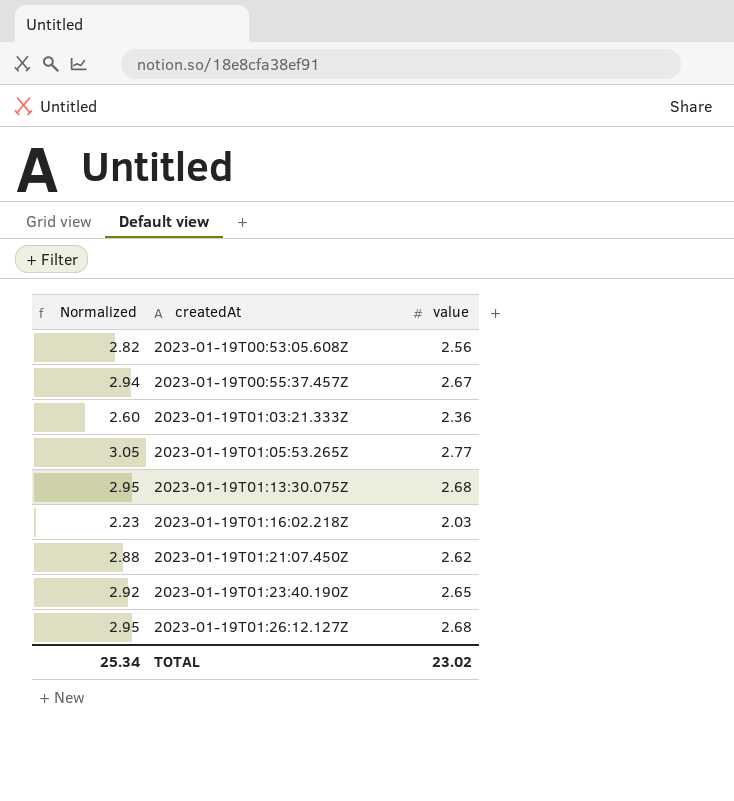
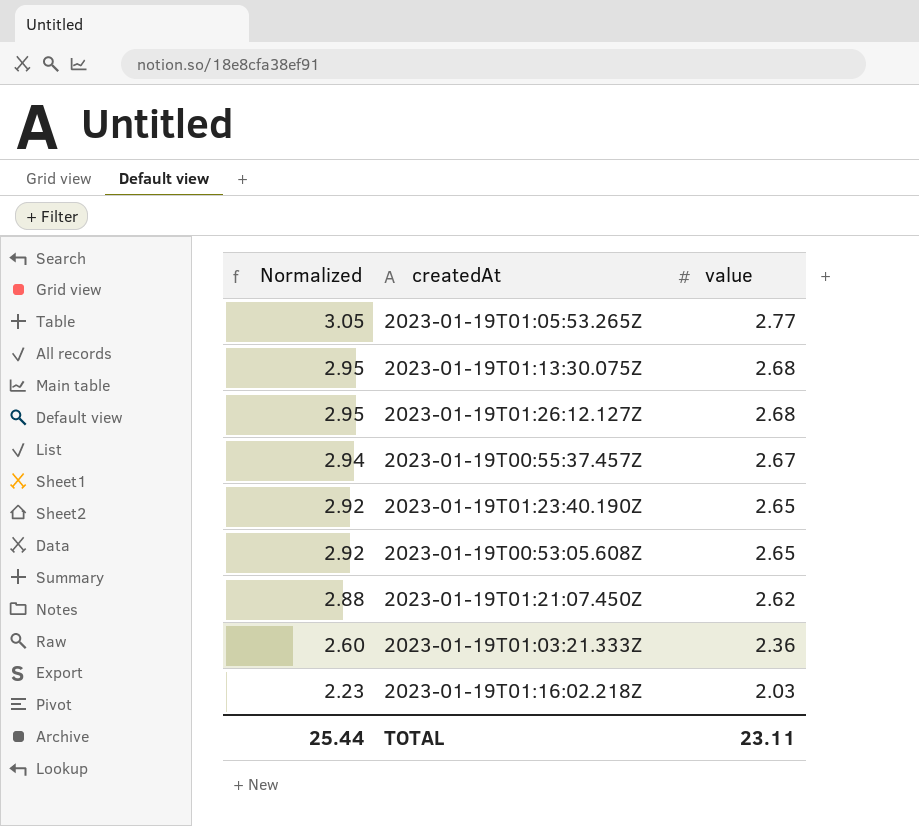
row order: createdAt ascending -> Normalized descending
2023-01-19T00:53:05.608Z | Normalized: 2.82 -> 2.92
2023-01-19T00:53:05.608Z | value: 2.56 -> 2.65
TOTAL | Normalized: 25.34 -> 25.44
TOTAL | value: 23.02 -> 23.11

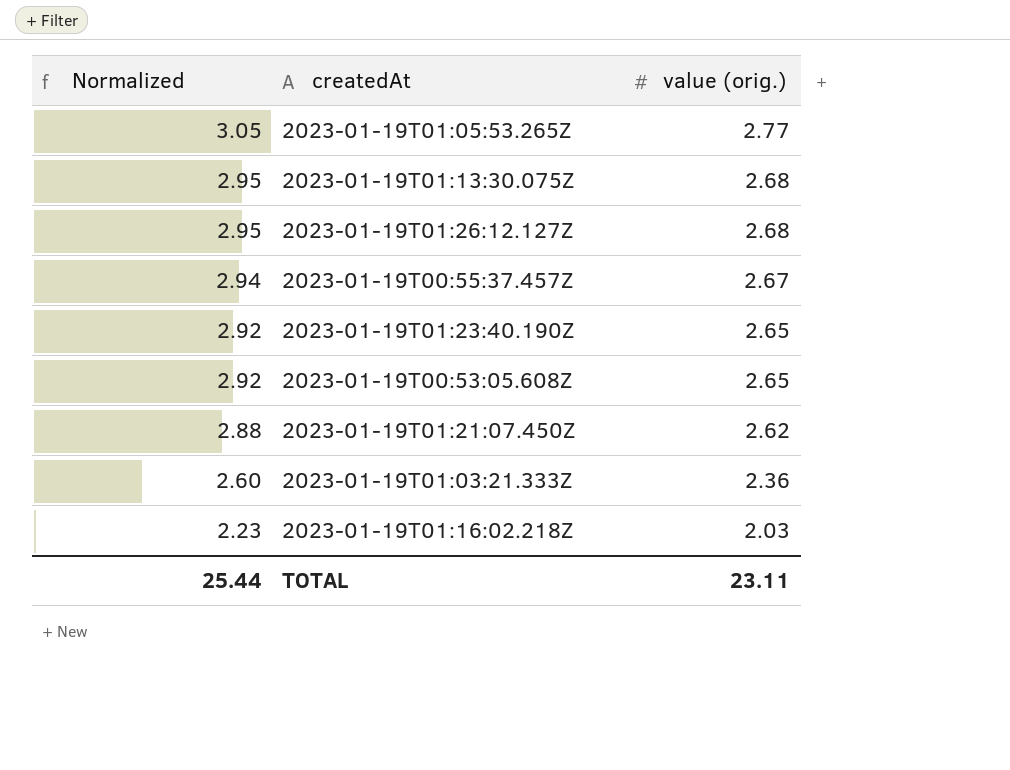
column name: value -> value (orig.)

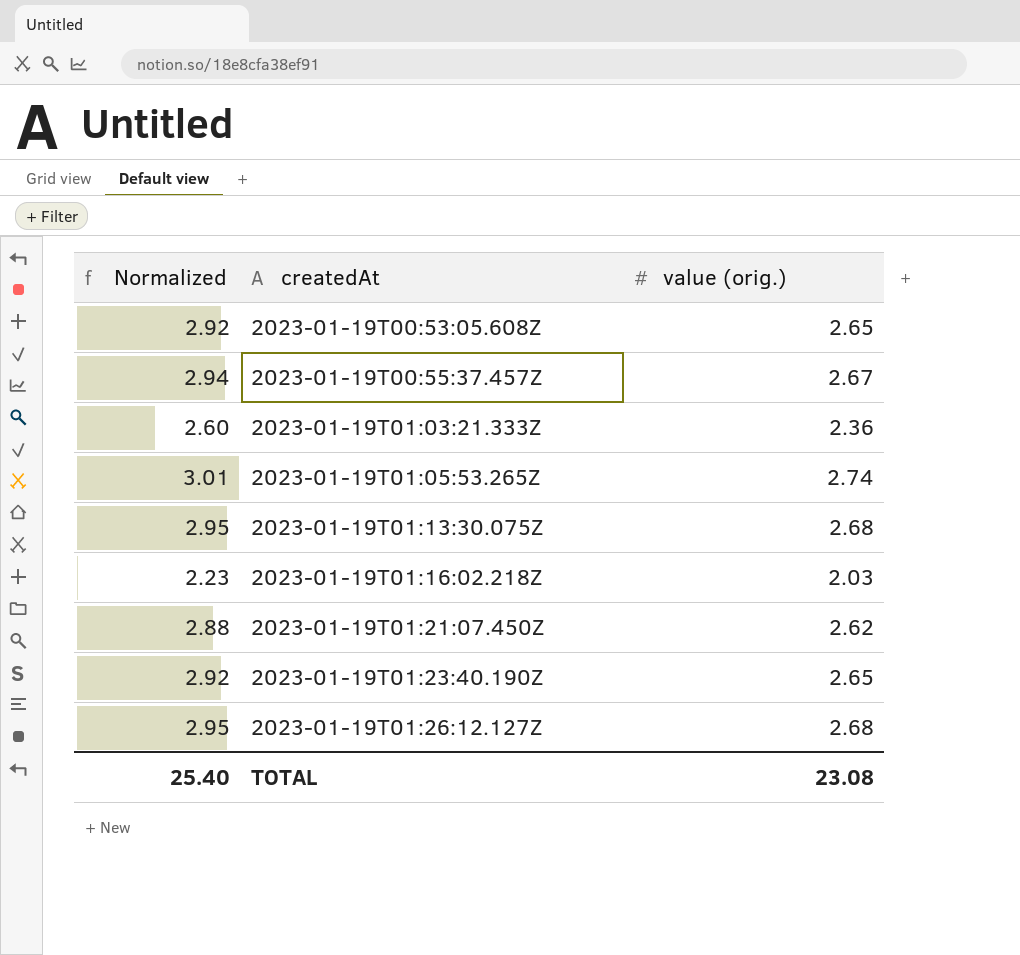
row order: Normalized descending -> createdAt ascending
2023-01-19T01:05:53.265Z | Normalized: 3.05 -> 3.01
2023-01-19T01:05:53.265Z | value (orig.): 2.77 -> 2.74
TOTAL | Normalized: 25.44 -> 25.40
TOTAL | value (orig.): 23.11 -> 23.08

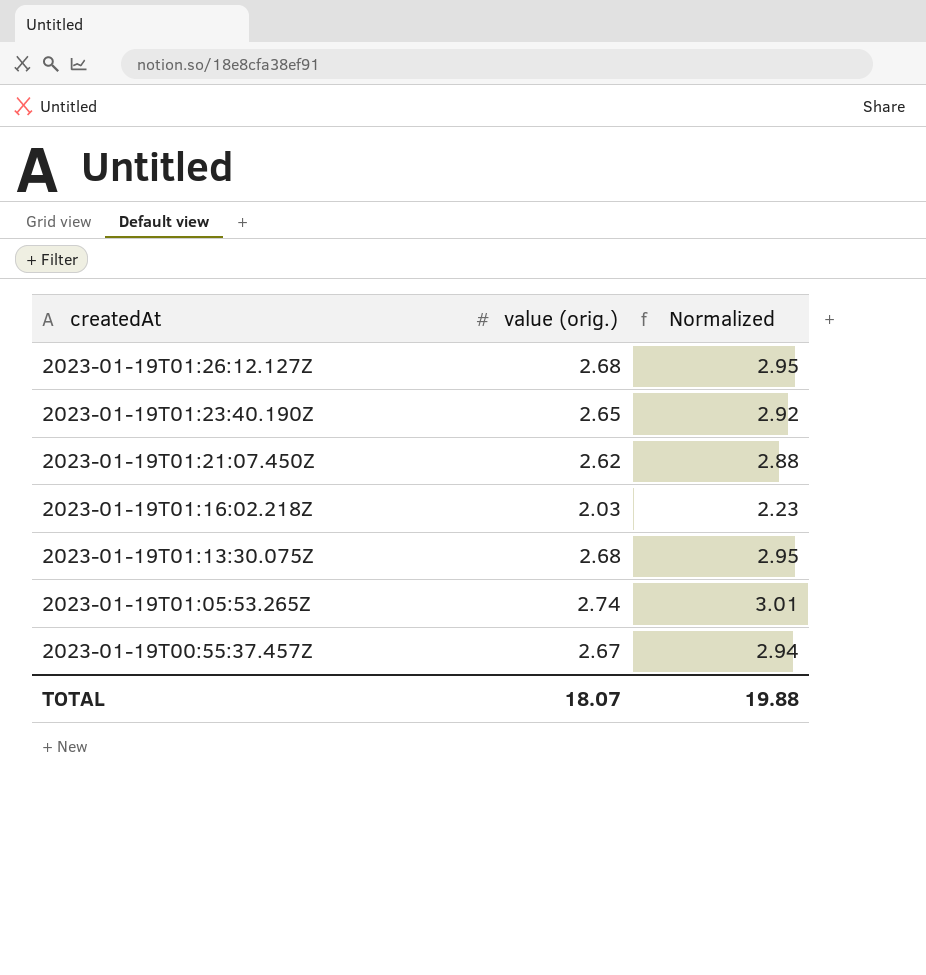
row order: createdAt ascending -> createdAt descending
column Normalized | position: 1 -> 3
row 2023-01-19T00:53:05.608Z: 2.92 | 2.65 -> none
row 2023-01-19T01:03:21.333Z: 2.60 | 2.36 -> none
TOTAL | value (orig.): 23.08 -> 18.07
TOTAL | Normalized: 25.40 -> 19.88

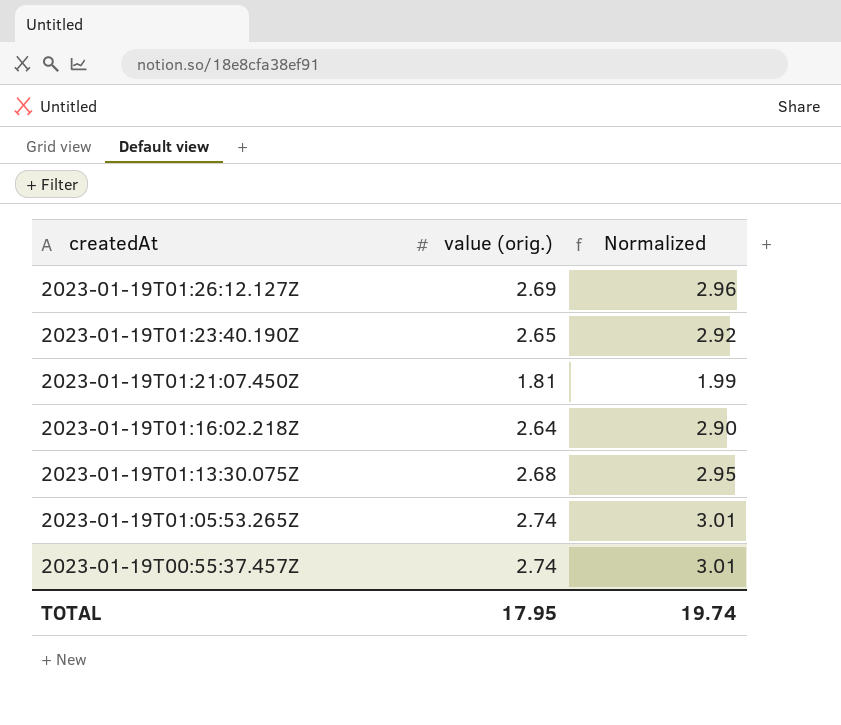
2023-01-19T01:26:12.127Z | value (orig.): 2.68 -> 2.69
2023-01-19T01:26:12.127Z | Normalized: 2.95 -> 2.96
2023-01-19T01:21:07.450Z | value (orig.): 2.62 -> 1.81
2023-01-19T01:21:07.450Z | Normalized: 2.88 -> 1.99
2023-01-19T01:16:02.218Z | value (orig.): 2.03 -> 2.64
2023-01-19T01:16:02.218Z | Normalized: 2.23 -> 2.90
2023-01-19T00:55:37.457Z | value (orig.): 2.67 -> 2.74
2023-01-19T00:55:37.457Z | Normalized: 2.94 -> 3.01
TOTAL | value (orig.): 18.07 -> 17.95
TOTAL | Normalized: 19.88 -> 19.74

